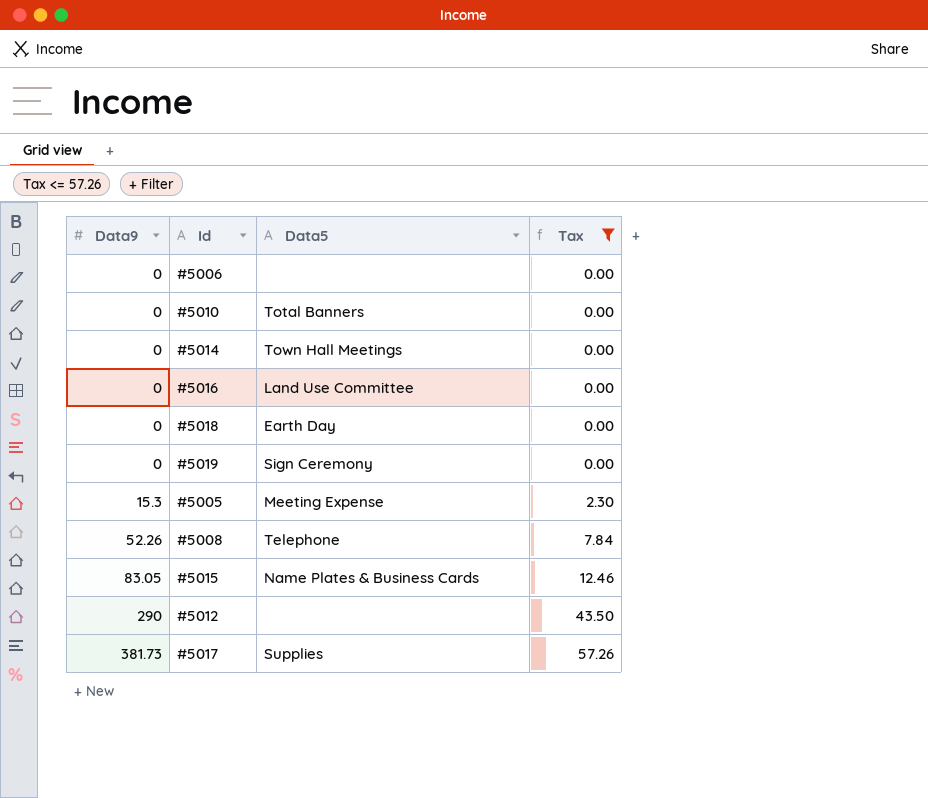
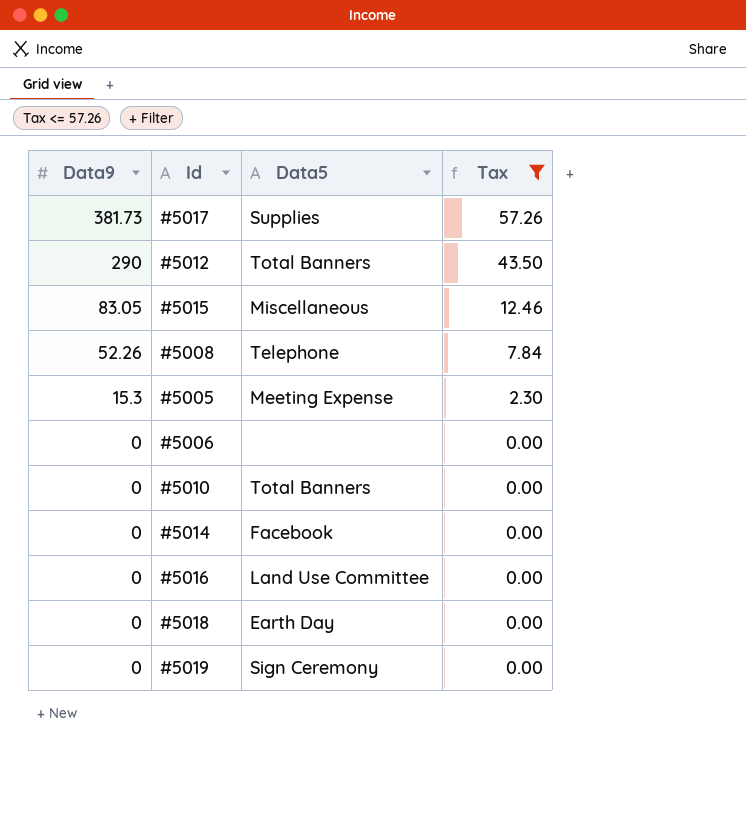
row order: Data9 ascending -> Data9 descending
#5012 | Data5: none -> Total Banners
#5015 | Data5: Name Plates & Business Cards -> Miscellaneous
#5014 | Data5: Town Hall Meetings -> Facebook

